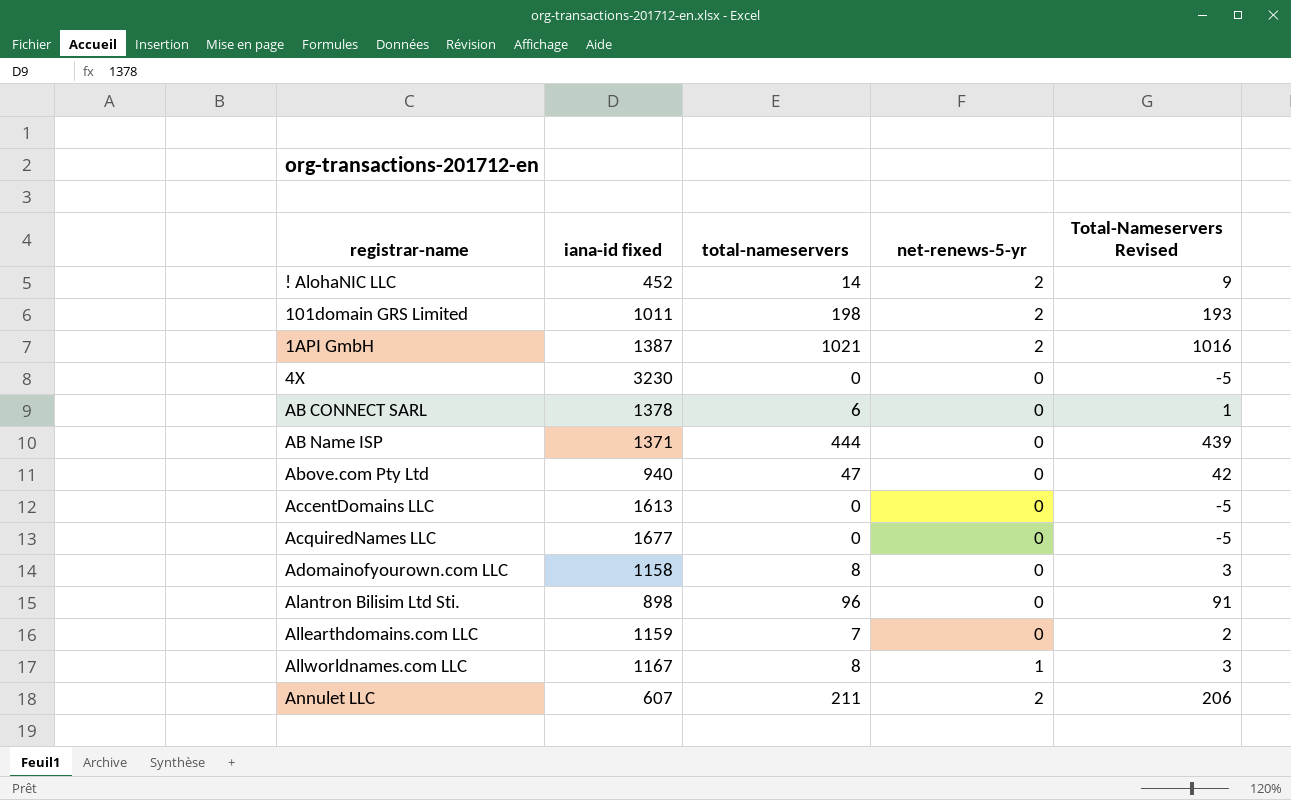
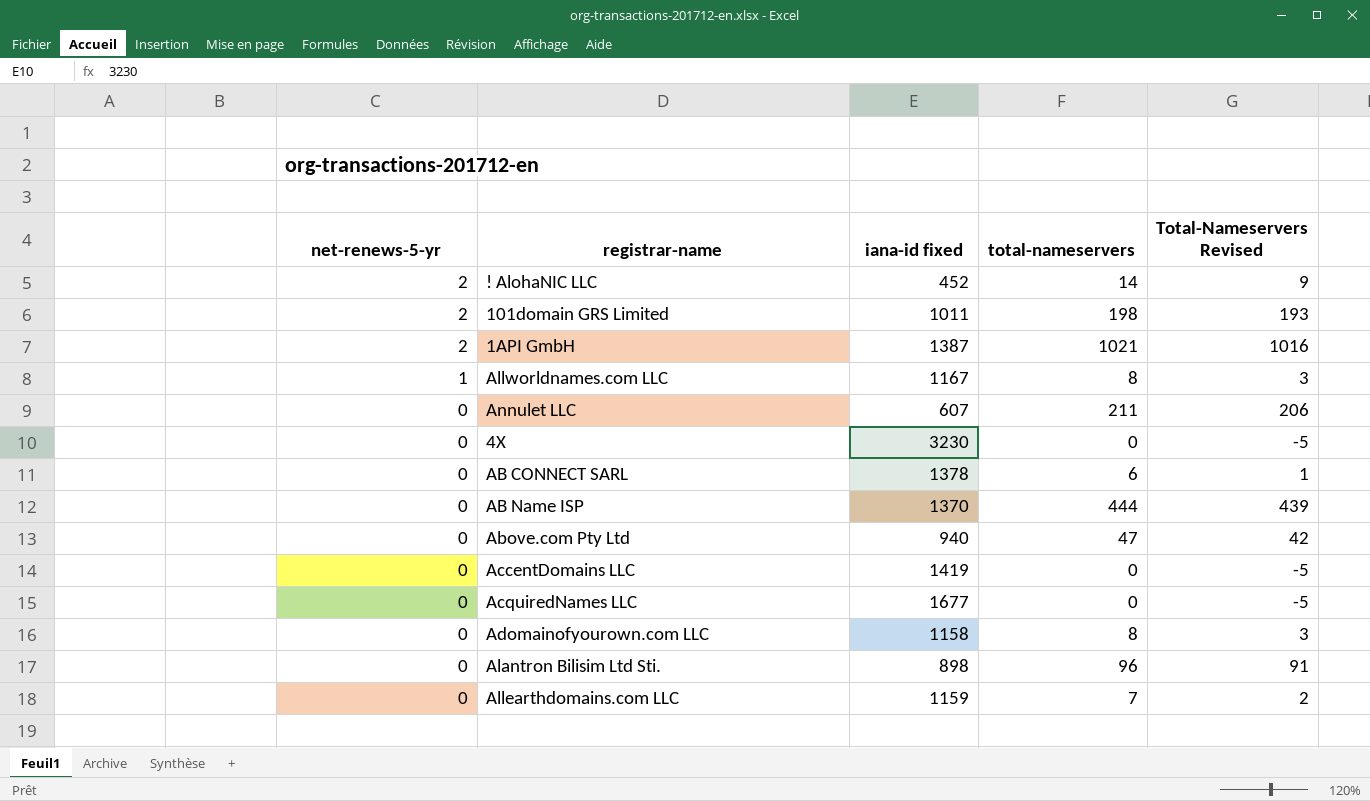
row order: none -> net-renews-5-yr descending
column net-renews-5-yr | position: 4 -> 1
Annulet LLC | net-renews-5-yr: 2 -> 0
AB Name ISP | iana-id fixed: 1371 -> 1370
AccentDomains LLC | iana-id fixed: 1613 -> 1419

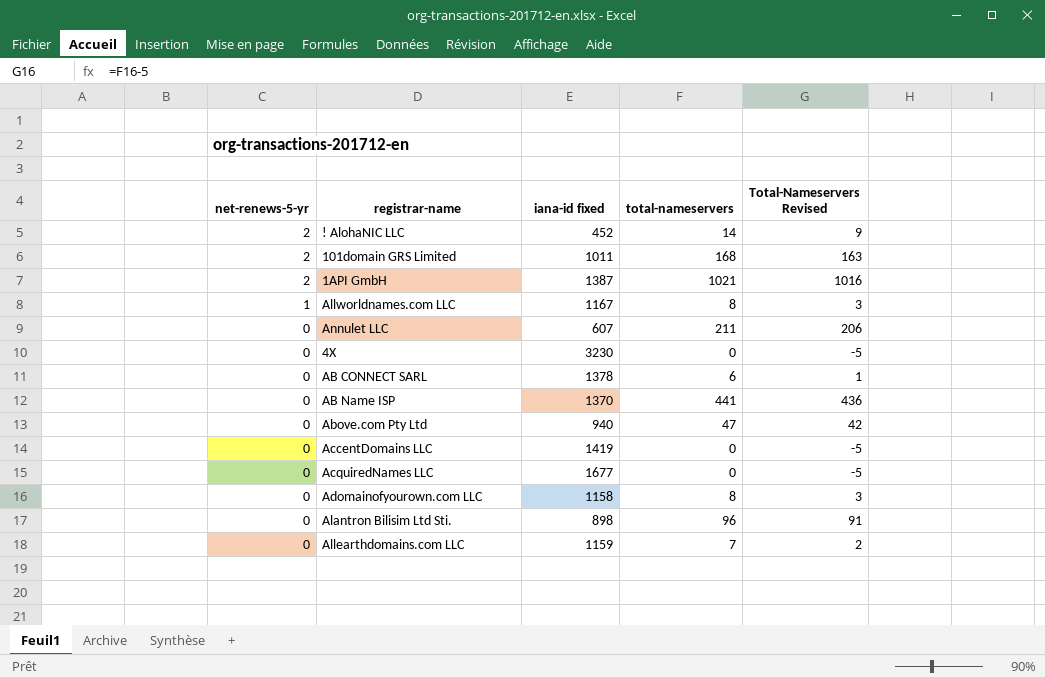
101domain GRS Limited | total-nameservers: 198 -> 168
101domain GRS Limited | Total-Nameservers Revised: 193 -> 163
AB Name ISP | total-nameservers: 444 -> 441
AB Name ISP | Total-Nameservers Revised: 439 -> 436

